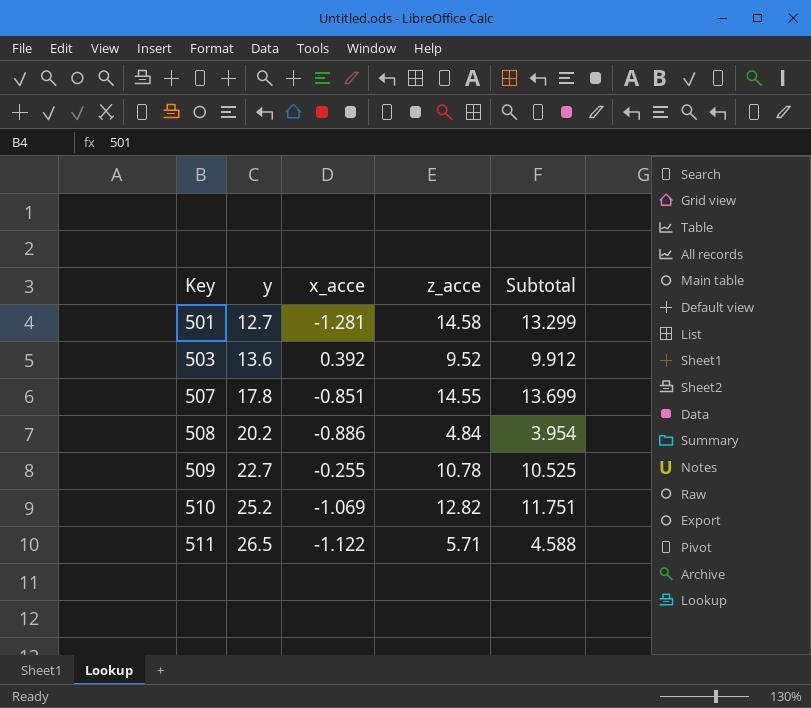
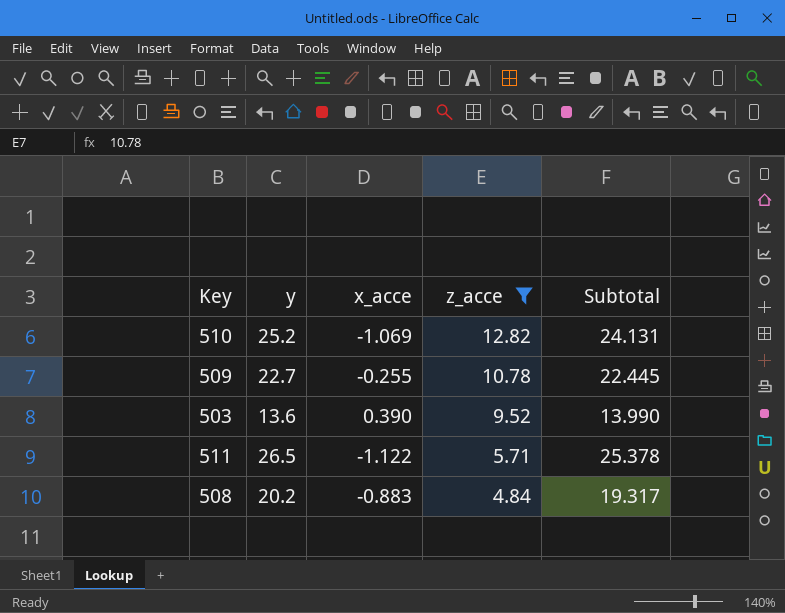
filter: none -> z_acce <= 12.82
row order: Key ascending -> z_acce descending
column Subtotal | formula: [x_acce] + [z_acce] -> [y] + [x_acce]
503 | x_acce: 0.392 -> 0.390
508 | x_acce: -0.886 -> -0.883

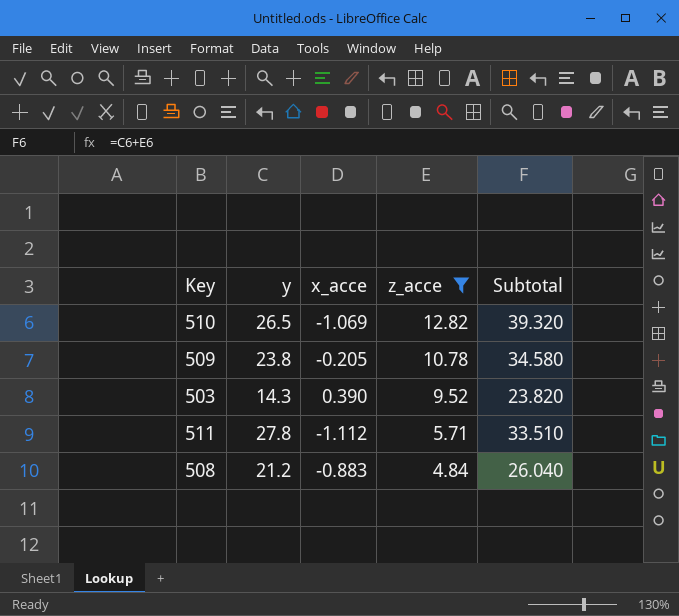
column Subtotal | formula: [y] + [x_acce] -> [y] + [z_acce]
510 | y: 25.2 -> 26.5
509 | y: 22.7 -> 23.8
509 | x_acce: -0.255 -> -0.205
503 | y: 13.6 -> 14.3
511 | y: 26.5 -> 27.8
511 | x_acce: -1.122 -> -1.112
508 | y: 20.2 -> 21.2

